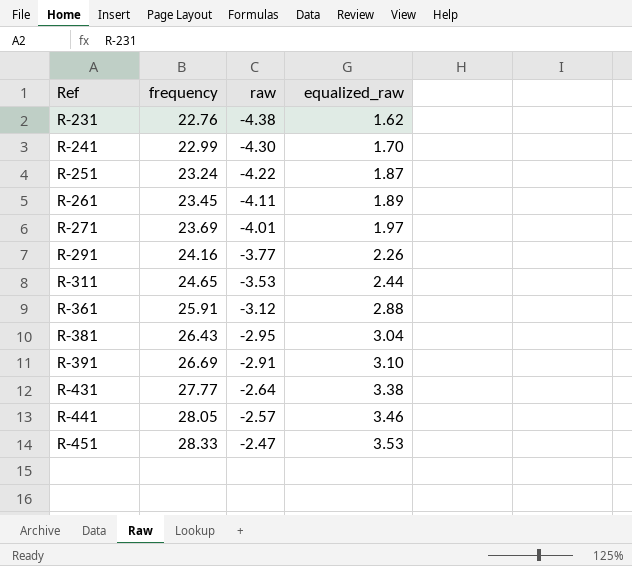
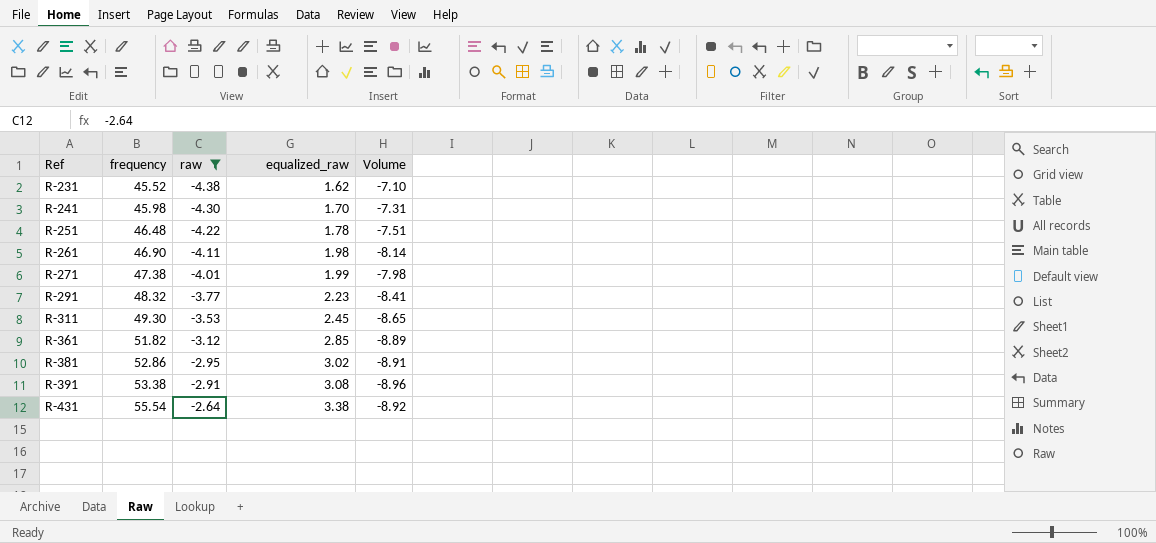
filter: none -> raw <= -2.64
column Volume | formula: none -> [raw] * [equalized_raw]
R-231 | frequency: 22.76 -> 45.52
R-241 | frequency: 22.99 -> 45.98
R-251 | frequency: 23.24 -> 46.48
R-251 | equalized_raw: 1.87 -> 1.78
R-261 | frequency: 23.45 -> 46.90
R-261 | equalized_raw: 1.89 -> 1.98
R-271 | frequency: 23.69 -> 47.38
R-271 | equalized_raw: 1.97 -> 1.99
R-291 | frequency: 24.16 -> 48.32
R-291 | equalized_raw: 2.26 -> 2.23
R-311 | frequency: 24.65 -> 49.30
R-311 | equalized_raw: 2.44 -> 2.45
R-361 | frequency: 25.91 -> 51.82
R-361 | equalized_raw: 2.88 -> 2.85
R-381 | frequency: 26.43 -> 52.86
R-381 | equalized_raw: 3.04 -> 3.02
R-391 | frequency: 26.69 -> 53.38
R-391 | equalized_raw: 3.10 -> 3.08
R-431 | frequency: 27.77 -> 55.54

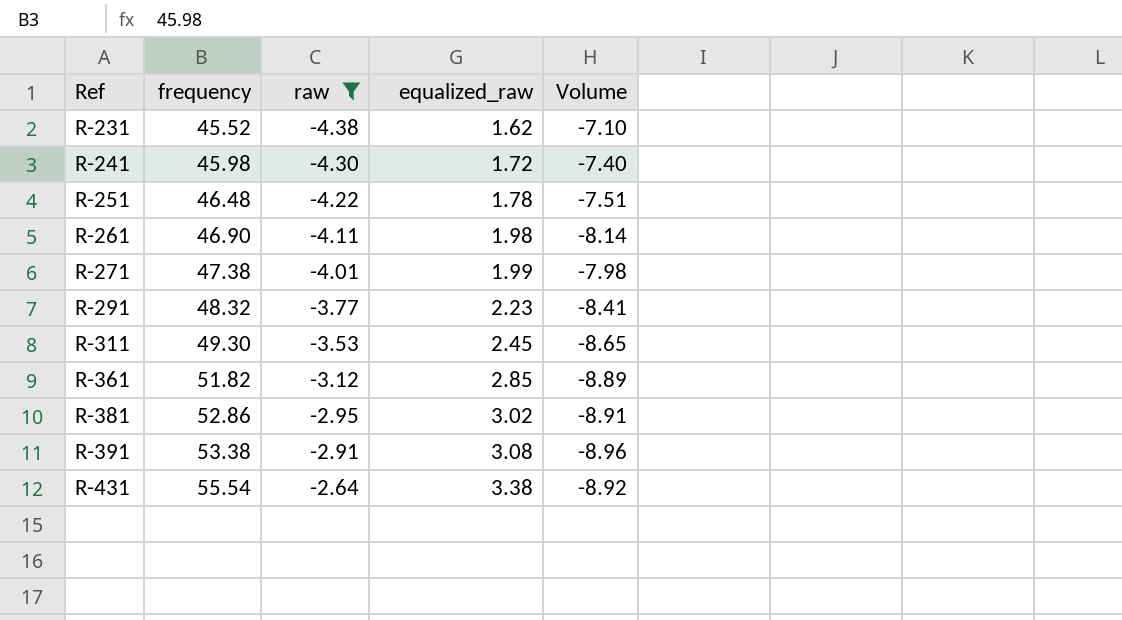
R-241 | equalized_raw: 1.70 -> 1.72
R-241 | Volume: -7.31 -> -7.40

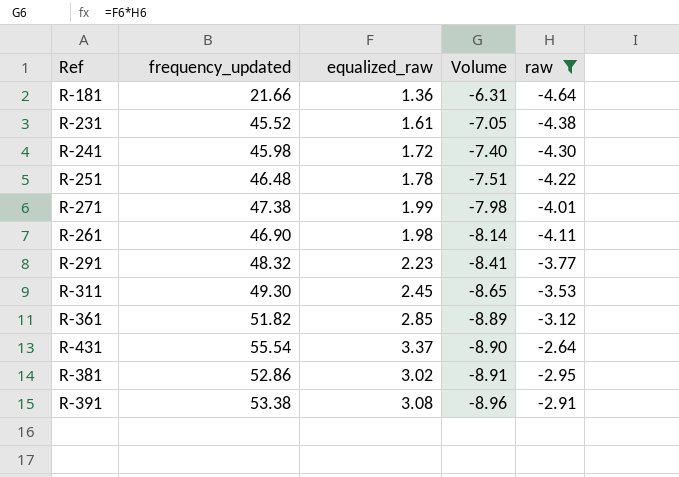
row order: Ref ascending -> Volume descending
column name: frequency -> frequency_updated
column raw | position: 3 -> 5
row R-181: none -> 21.66 | 1.36 | -6.31 | -4.64
R-231 | equalized_raw: 1.62 -> 1.61
R-231 | Volume: -7.10 -> -7.05
R-431 | equalized_raw: 3.38 -> 3.37
R-431 | Volume: -8.92 -> -8.90

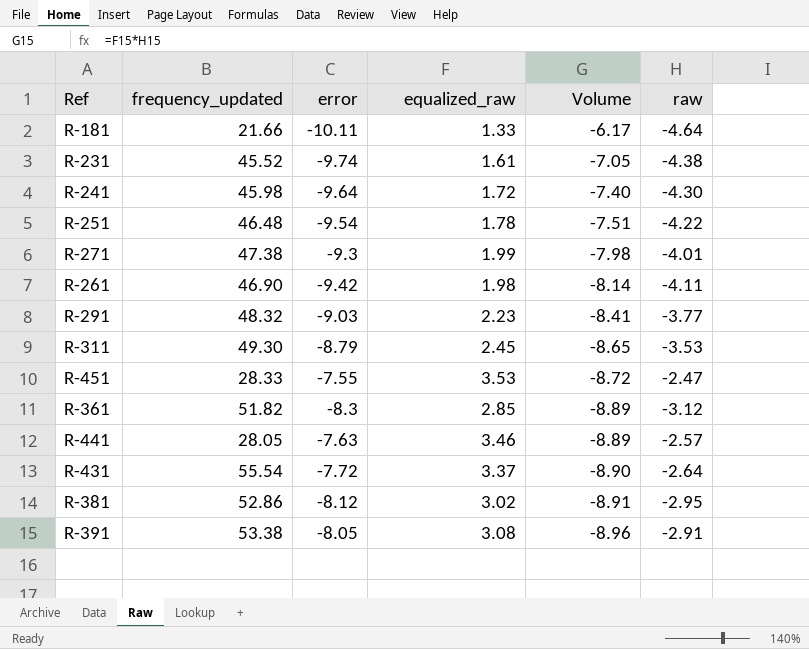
filter: raw <= -2.64 -> none
column error | position: none -> 3
R-181 | equalized_raw: 1.36 -> 1.33
R-181 | Volume: -6.31 -> -6.17

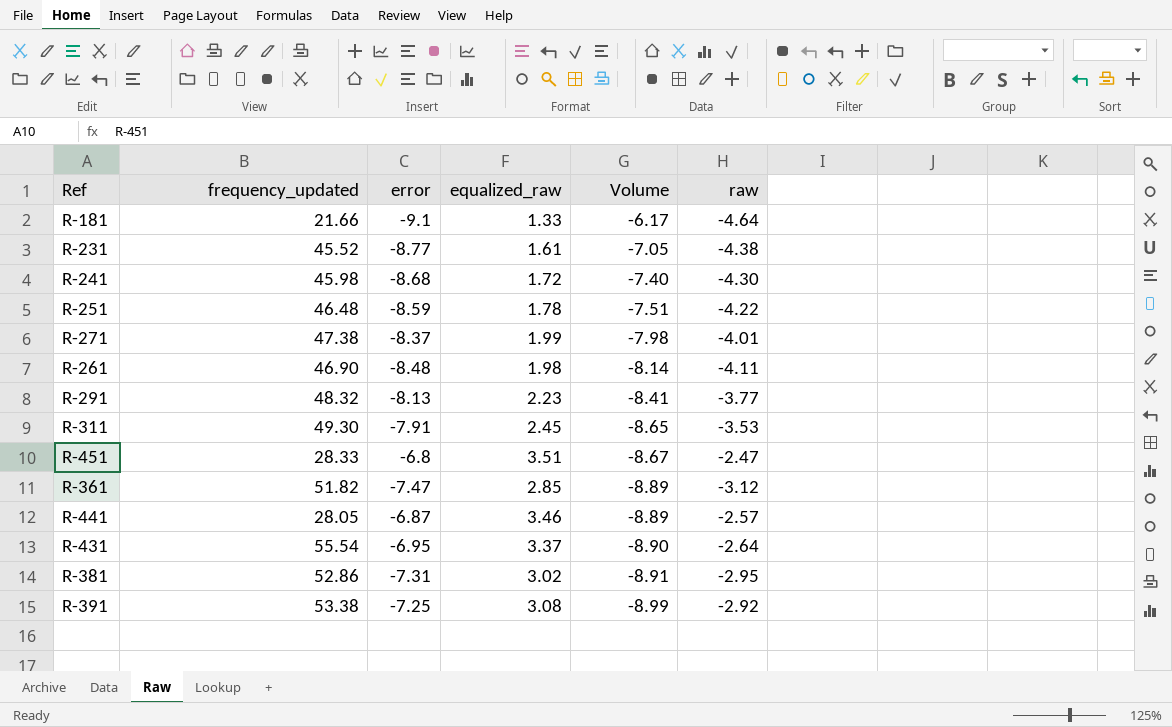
R-181 | error: -10.11 -> -9.1
R-231 | error: -9.74 -> -8.77
R-241 | error: -9.64 -> -8.68
R-251 | error: -9.54 -> -8.59
R-271 | error: -9.3 -> -8.37
R-261 | error: -9.42 -> -8.48
R-291 | error: -9.03 -> -8.13
R-311 | error: -8.79 -> -7.91
R-451 | error: -7.55 -> -6.8
R-451 | equalized_raw: 3.53 -> 3.51
R-451 | Volume: -8.72 -> -8.67
R-361 | error: -8.3 -> -7.47
R-441 | error: -7.63 -> -6.87
R-431 | error: -7.72 -> -6.95
R-381 | error: -8.12 -> -7.31
R-391 | error: -8.05 -> -7.25
R-391 | Volume: -8.96 -> -8.99
R-391 | raw: -2.91 -> -2.92

